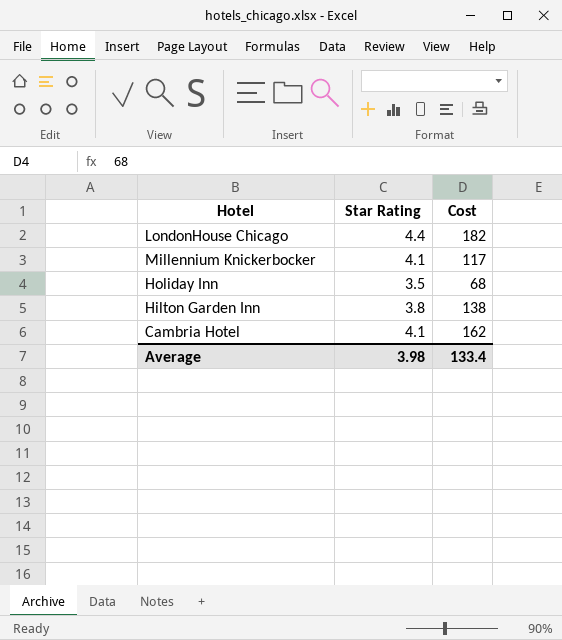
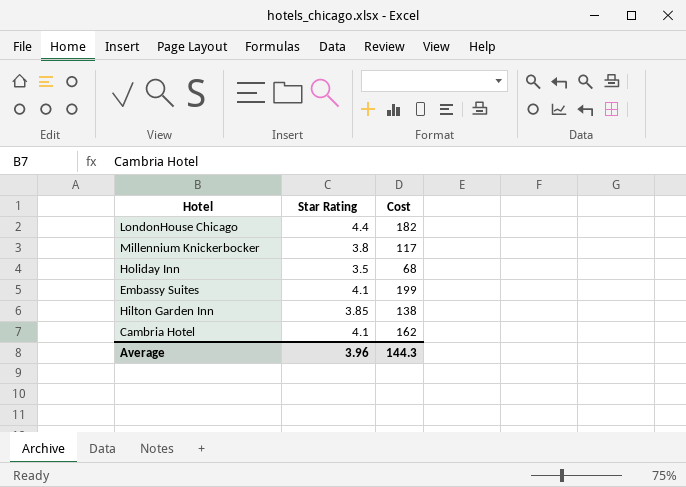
Millennium Knickerbocker | Star Rating: 4.1 -> 3.8
row Embassy Suites: none -> 4.1 | 199
Hilton Garden Inn | Star Rating: 3.8 -> 3.85
Average | Star Rating: 3.98 -> 3.96
Average | Cost: 133.4 -> 144.3

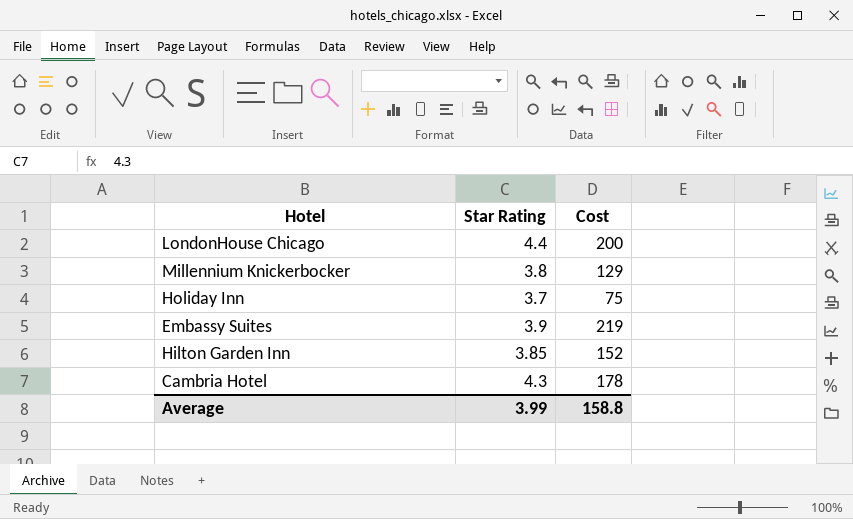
LondonHouse Chicago | Cost: 182 -> 200
Millennium Knickerbocker | Cost: 117 -> 129
Holiday Inn | Star Rating: 3.5 -> 3.7
Holiday Inn | Cost: 68 -> 75
Embassy Suites | Star Rating: 4.1 -> 3.9
Embassy Suites | Cost: 199 -> 219
Hilton Garden Inn | Cost: 138 -> 152
Cambria Hotel | Star Rating: 4.1 -> 4.3
Cambria Hotel | Cost: 162 -> 178
Average | Star Rating: 3.96 -> 3.99
Average | Cost: 144.3 -> 158.8

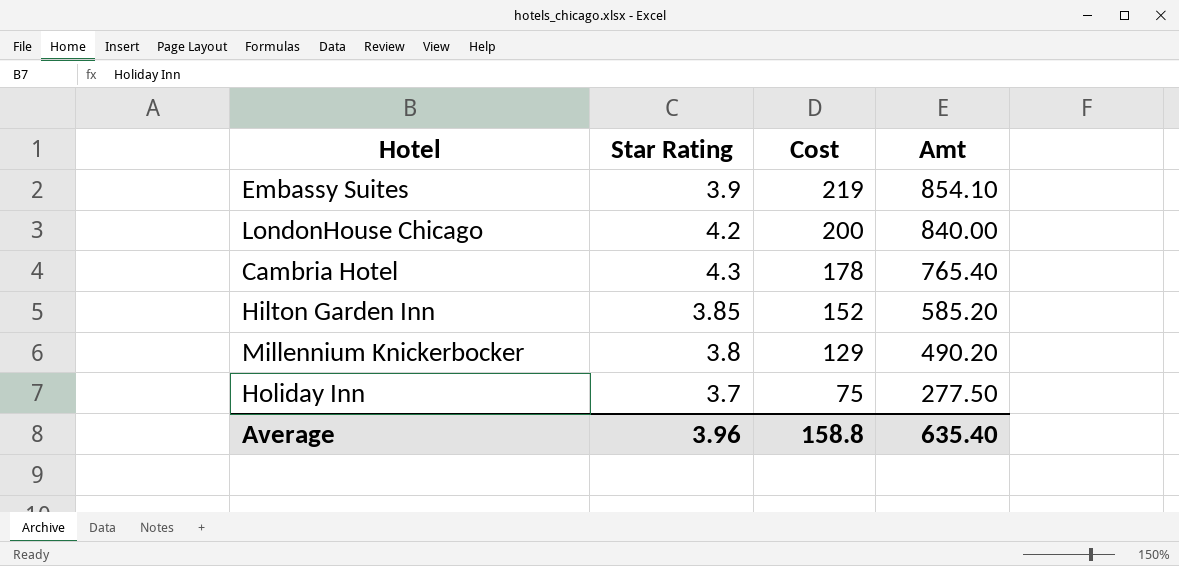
row order: none -> Cost descending
column Amt | formula: none -> [Star Rating] * [Cost]
LondonHouse Chicago | Star Rating: 4.4 -> 4.2
Average | Star Rating: 3.99 -> 3.96

